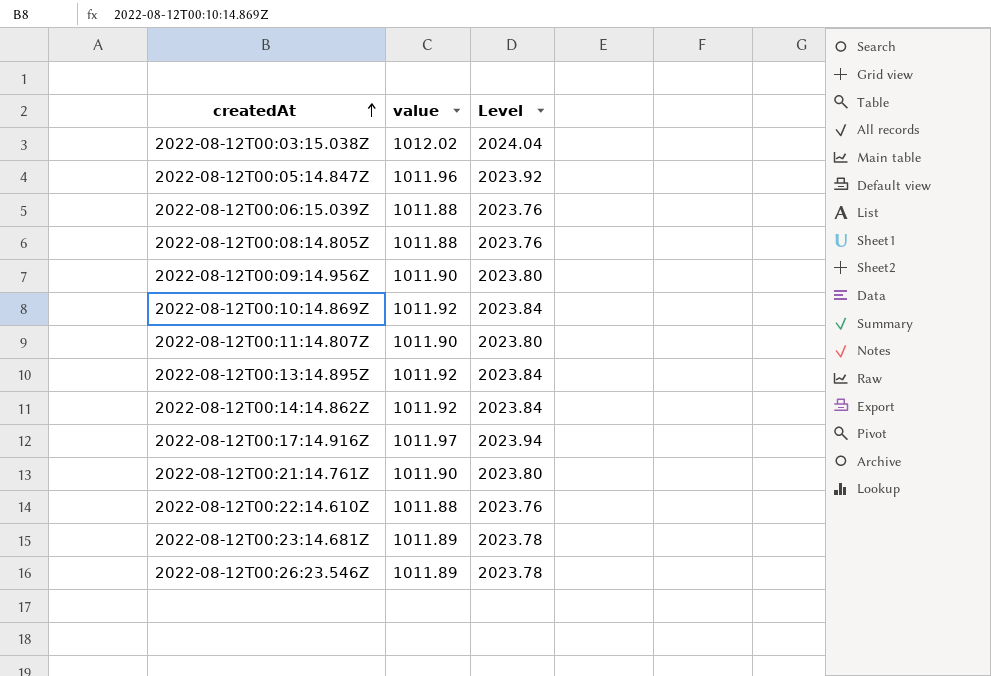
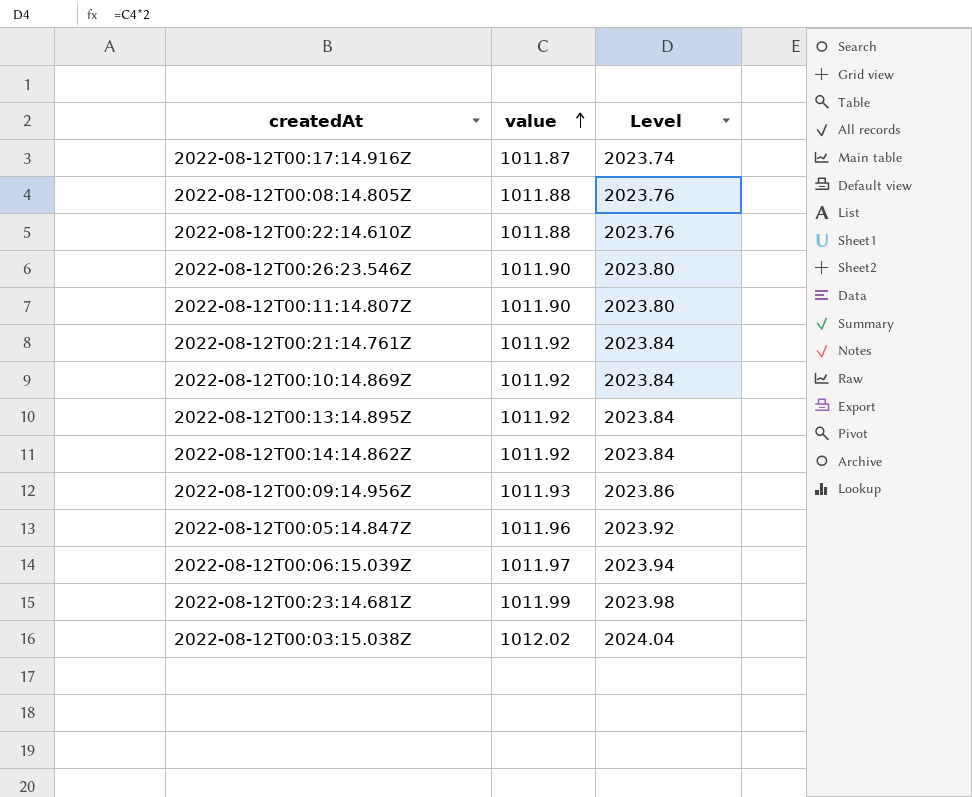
row order: createdAt ascending -> value ascending
2022-08-12T00:17:14.916Z | value: 1011.97 -> 1011.87
2022-08-12T00:17:14.916Z | Level: 2023.94 -> 2023.74
2022-08-12T00:26:23.546Z | value: 1011.89 -> 1011.90
2022-08-12T00:26:23.546Z | Level: 2023.78 -> 2023.80
2022-08-12T00:21:14.761Z | value: 1011.90 -> 1011.92
2022-08-12T00:21:14.761Z | Level: 2023.80 -> 2023.84
2022-08-12T00:09:14.956Z | value: 1011.90 -> 1011.93
2022-08-12T00:09:14.956Z | Level: 2023.80 -> 2023.86
2022-08-12T00:06:15.039Z | value: 1011.88 -> 1011.97
2022-08-12T00:06:15.039Z | Level: 2023.76 -> 2023.94
2022-08-12T00:23:14.681Z | value: 1011.89 -> 1011.99
2022-08-12T00:23:14.681Z | Level: 2023.78 -> 2023.98

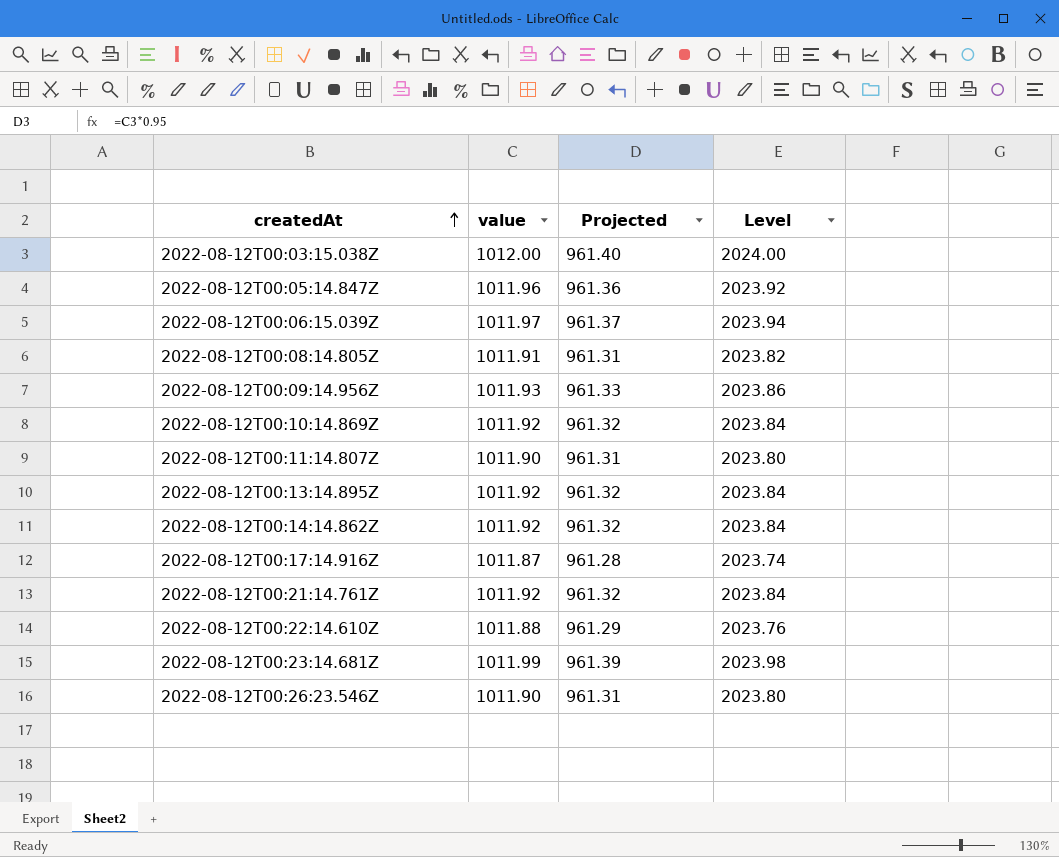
row order: value ascending -> createdAt ascending
column Projected | formula: none -> [value] * 0.95
2022-08-12T00:03:15.038Z | value: 1012.02 -> 1012.00
2022-08-12T00:03:15.038Z | Level: 2024.04 -> 2024.00
2022-08-12T00:08:14.805Z | value: 1011.88 -> 1011.91
2022-08-12T00:08:14.805Z | Level: 2023.76 -> 2023.82

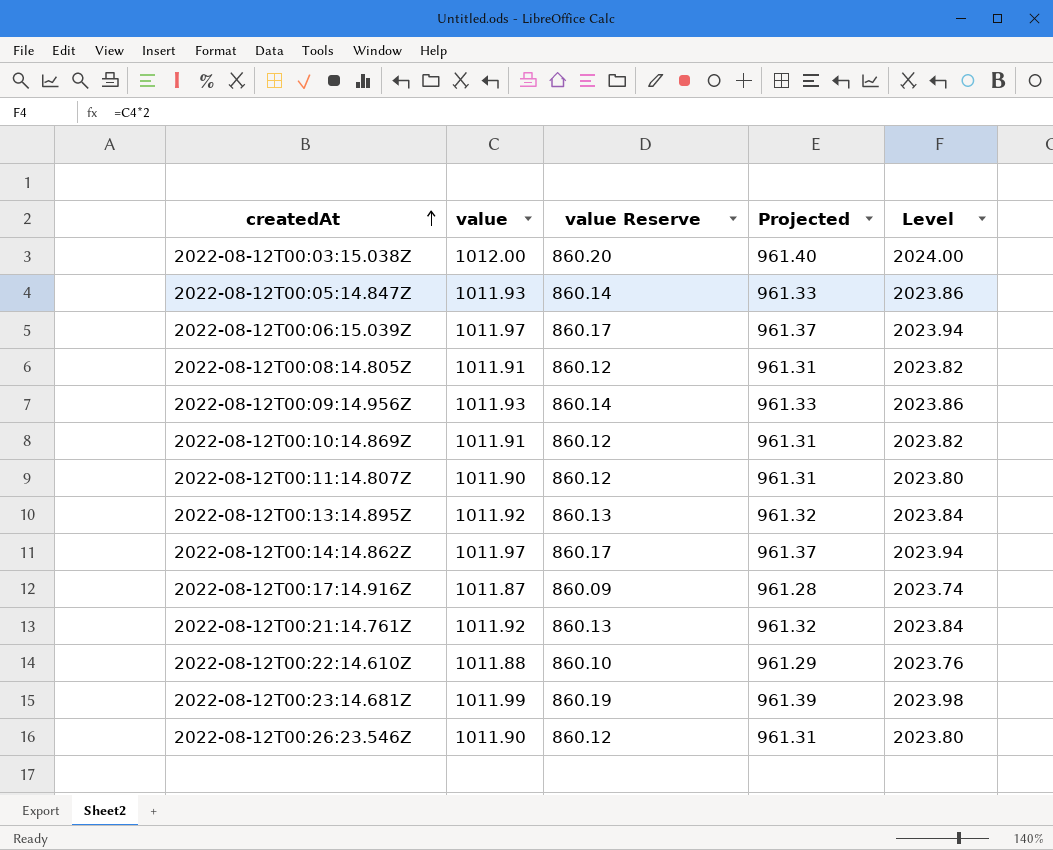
column value Reserve | formula: none -> [value] * 0.85
2022-08-12T00:05:14.847Z | value: 1011.96 -> 1011.93
2022-08-12T00:05:14.847Z | Projected: 961.36 -> 961.33
2022-08-12T00:05:14.847Z | Level: 2023.92 -> 2023.86
2022-08-12T00:10:14.869Z | value: 1011.92 -> 1011.91
2022-08-12T00:10:14.869Z | Projected: 961.32 -> 961.31
2022-08-12T00:10:14.869Z | Level: 2023.84 -> 2023.82
2022-08-12T00:14:14.862Z | value: 1011.92 -> 1011.97
2022-08-12T00:14:14.862Z | Projected: 961.32 -> 961.37
2022-08-12T00:14:14.862Z | Level: 2023.84 -> 2023.94

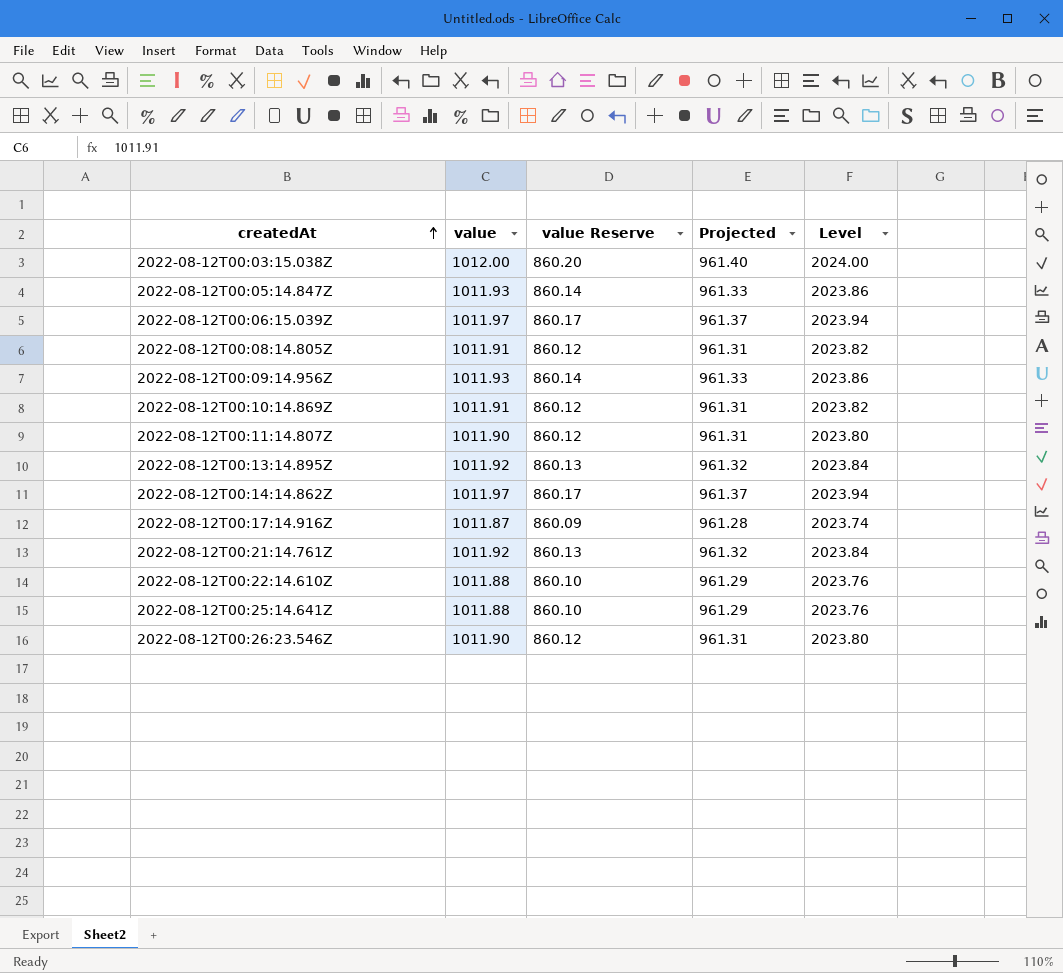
row 2022-08-12T00:23:14.681Z: 1011.99 | 860.19 | 961.39 | 2023.98 -> none
row 2022-08-12T00:25:14.641Z: none -> 1011.88 | 860.10 | 961.29 | 2023.76

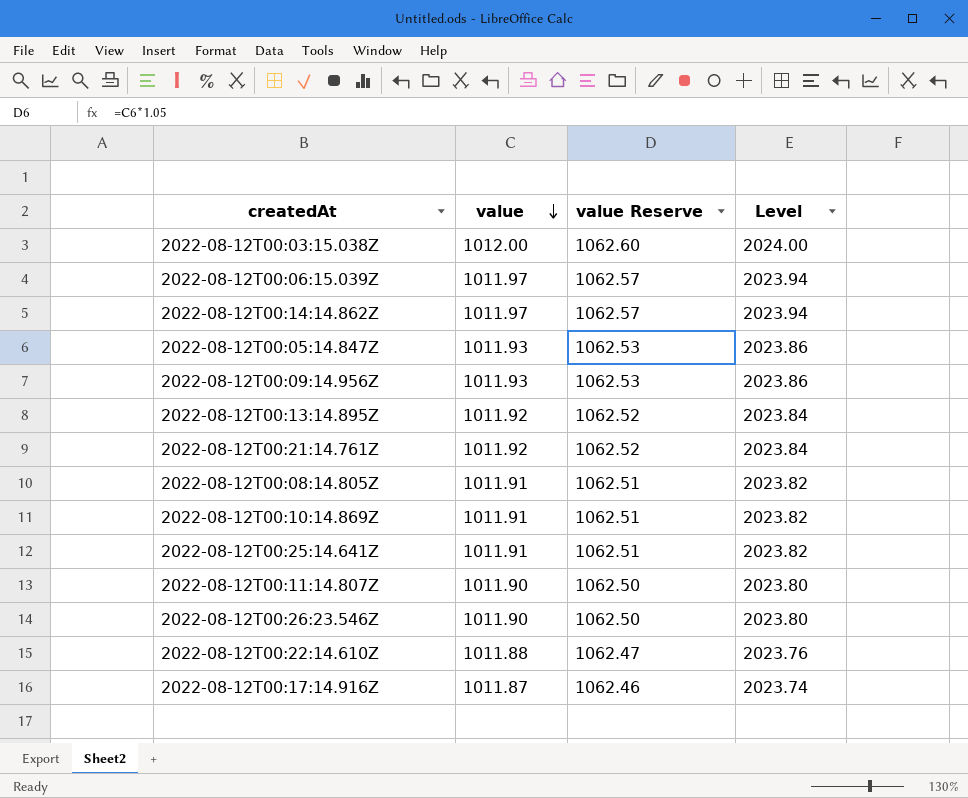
row order: createdAt ascending -> value descending
column Projected | formula: [value] * 0.95 -> none
column value Reserve | formula: [value] * 0.85 -> [value] * 1.05
2022-08-12T00:25:14.641Z | value: 1011.88 -> 1011.91
2022-08-12T00:25:14.641Z | Level: 2023.76 -> 2023.82

